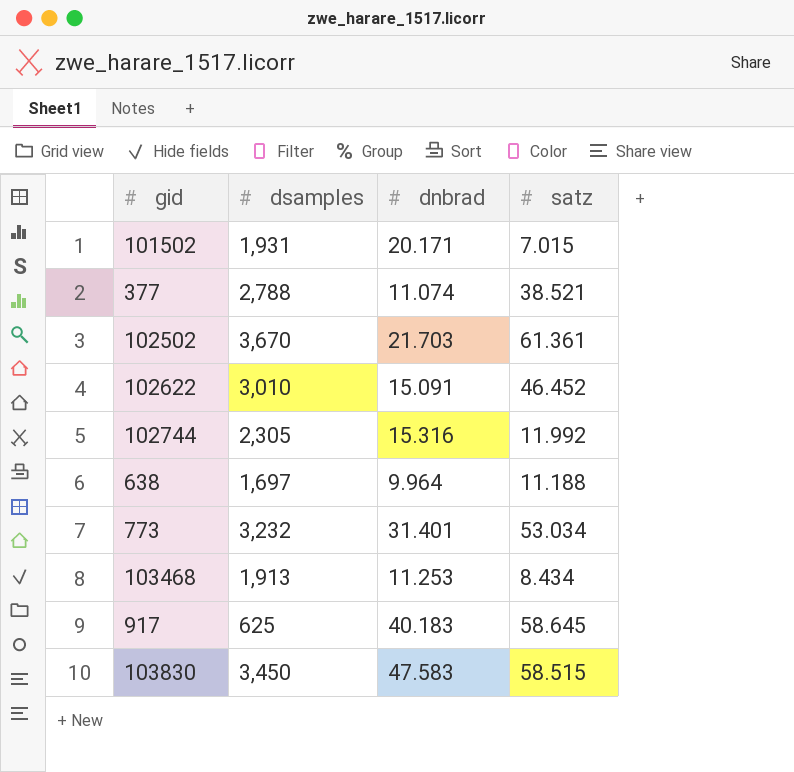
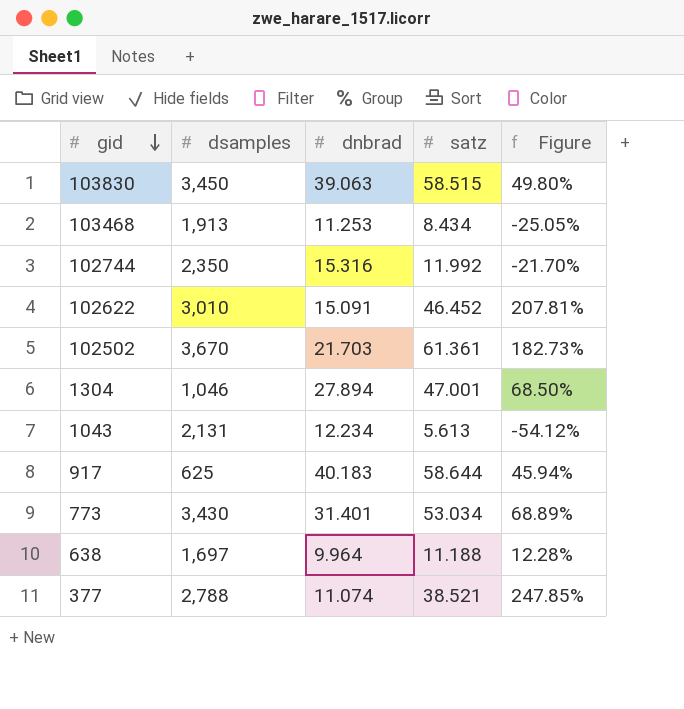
row order: none -> gid descending
column Figure | formula: none -> ([satz] - [dnbrad]) / [dnbrad]
row 101502: 1,931 | 20.171 | 7.015 -> none
103830 | dnbrad: 47.583 -> 39.063
102744 | dsamples: 2,305 -> 2,350
row 1304: none -> 1,046 | 27.894 | 47.001 | 68.50%
row 1043: none -> 2,131 | 12.234 | 5.613 | -54.12%
917 | satz: 58.645 -> 58.644
773 | dsamples: 3,232 -> 3,430

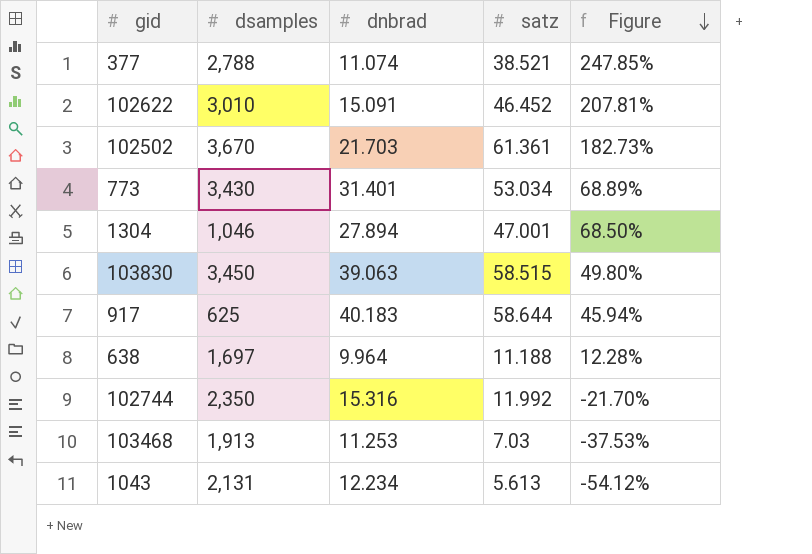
row order: gid descending -> Figure descending
103468 | satz: 8.434 -> 7.03
103468 | Figure: -25.05% -> -37.53%

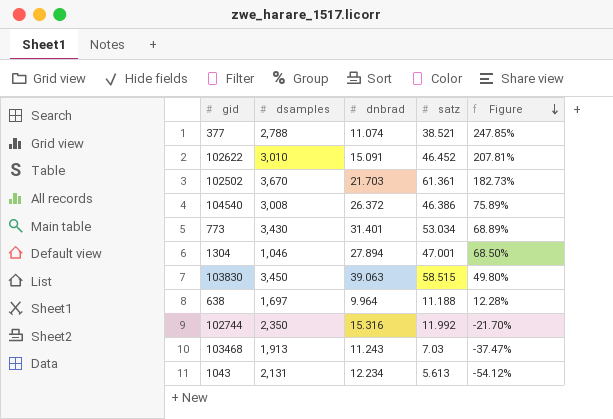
row 917: 625 | 40.183 | 58.644 | 45.94% -> none
row 104540: none -> 3,008 | 26.372 | 46.386 | 75.89%
103468 | dnbrad: 11.253 -> 11.243
103468 | Figure: -37.53% -> -37.47%

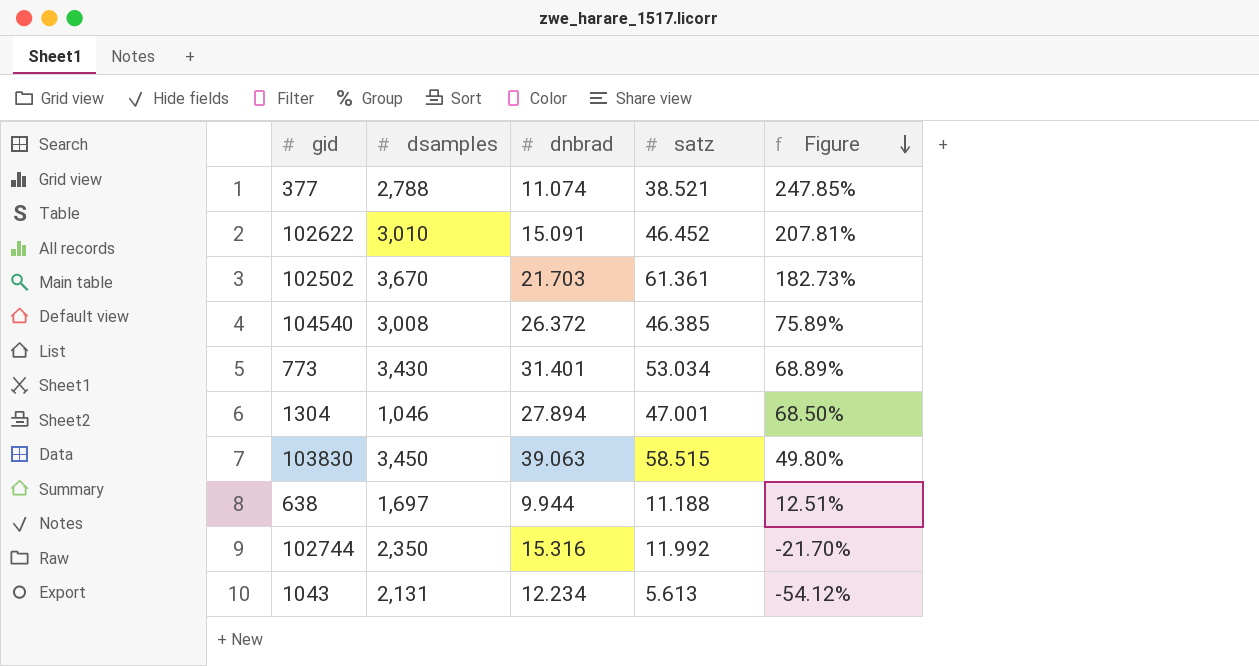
row 103468: 1,913 | 11.243 | 7.03 | -37.47% -> none
104540 | satz: 46.386 -> 46.385
638 | dnbrad: 9.964 -> 9.944
638 | Figure: 12.28% -> 12.51%

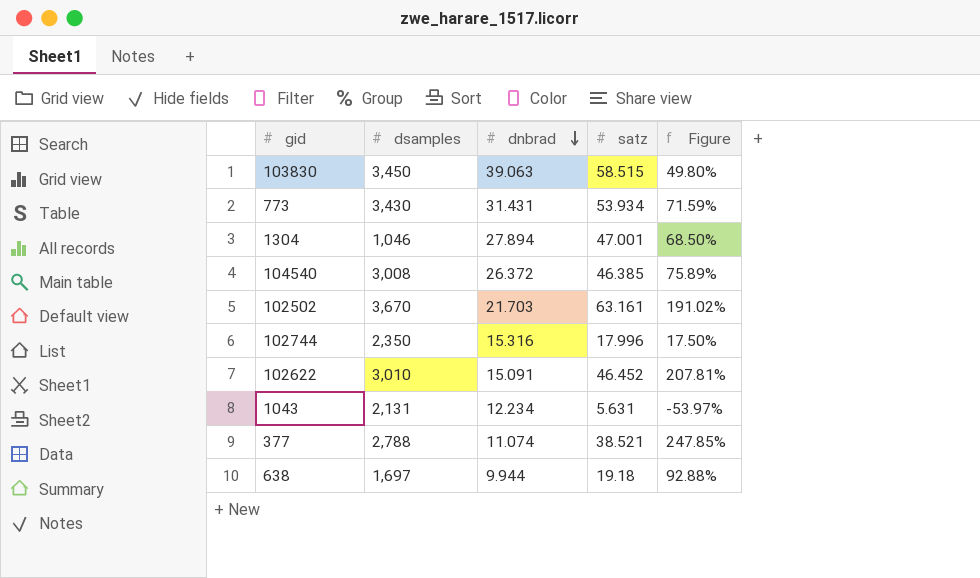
row order: Figure descending -> dnbrad descending
773 | dnbrad: 31.401 -> 31.431
773 | satz: 53.034 -> 53.934
773 | Figure: 68.89% -> 71.59%
102502 | satz: 61.361 -> 63.161
102502 | Figure: 182.73% -> 191.02%
102744 | satz: 11.992 -> 17.996
102744 | Figure: -21.70% -> 17.50%
1043 | satz: 5.613 -> 5.631
1043 | Figure: -54.12% -> -53.97%
638 | satz: 11.188 -> 19.18
638 | Figure: 12.51% -> 92.88%

